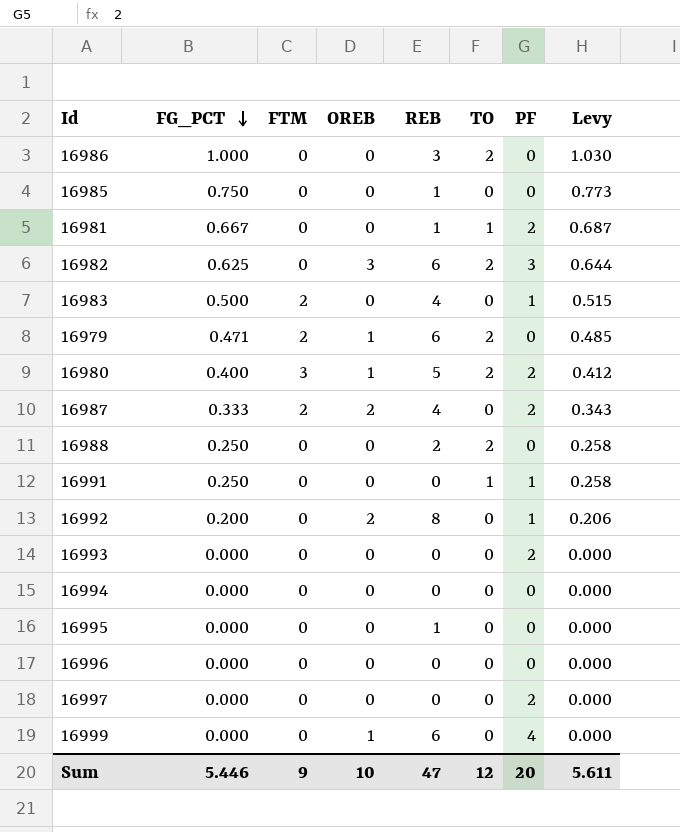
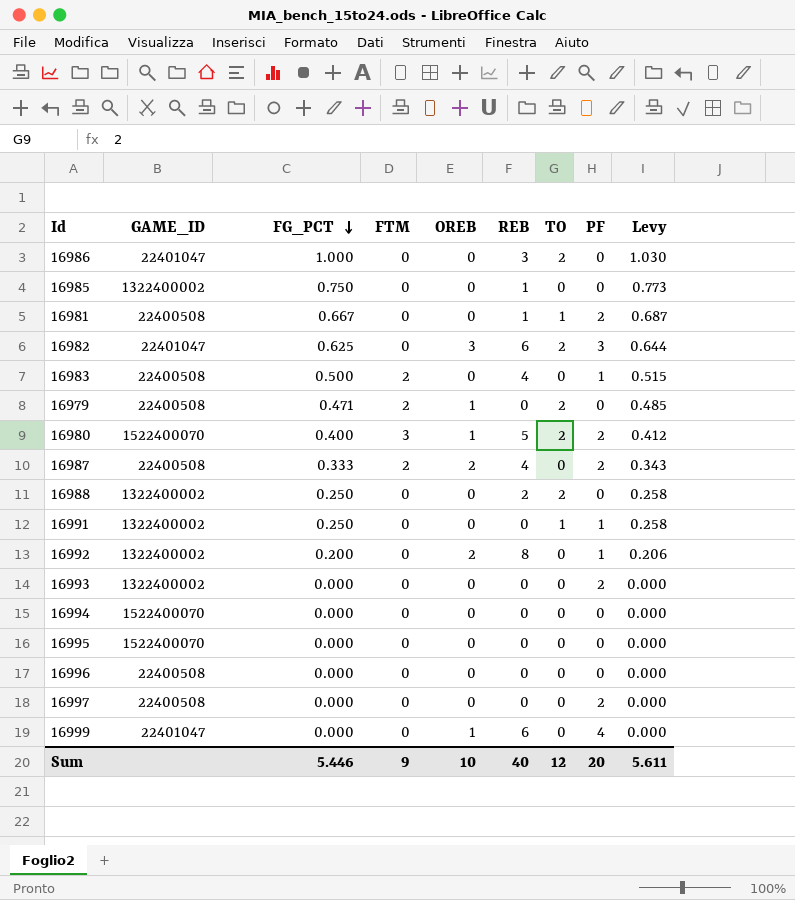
column GAME_ID | position: none -> 2
16979 | REB: 6 -> 0
16995 | REB: 1 -> 0
Sum | REB: 47 -> 40

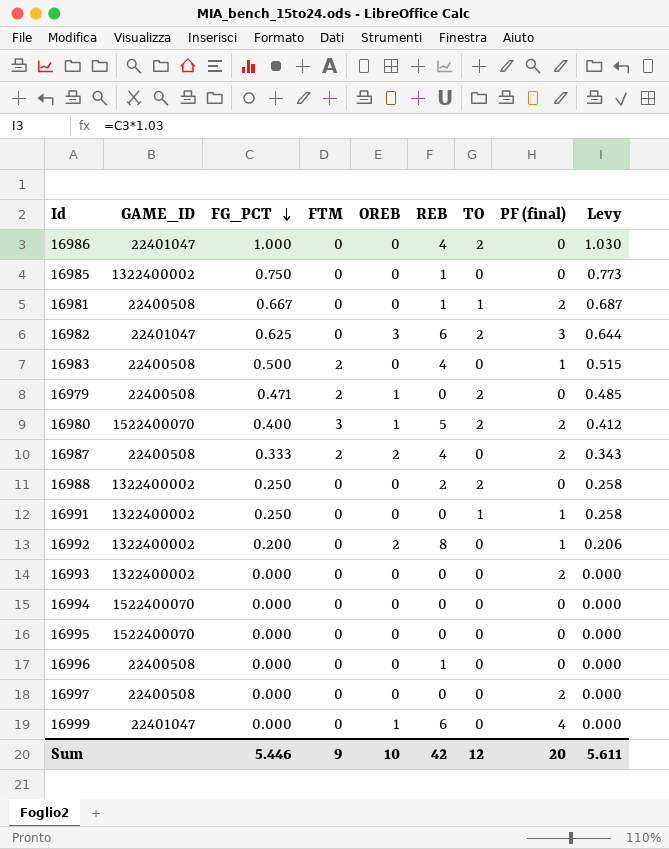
column name: PF -> PF (final)
16986 | REB: 3 -> 4
16996 | REB: 0 -> 1
Sum | REB: 40 -> 42

